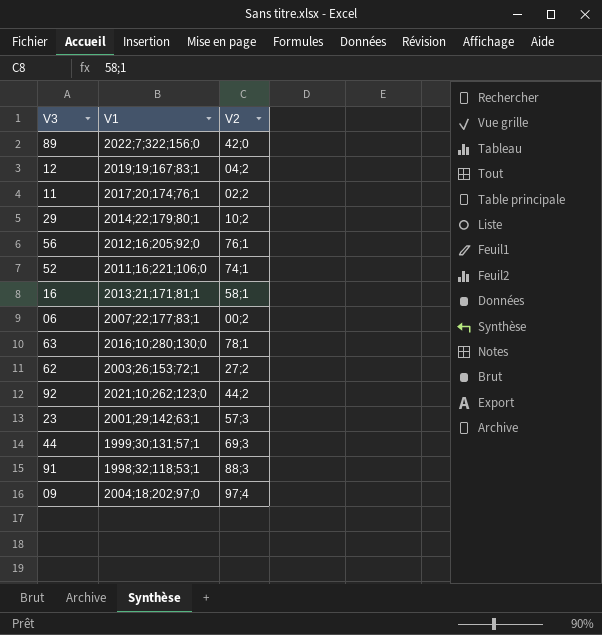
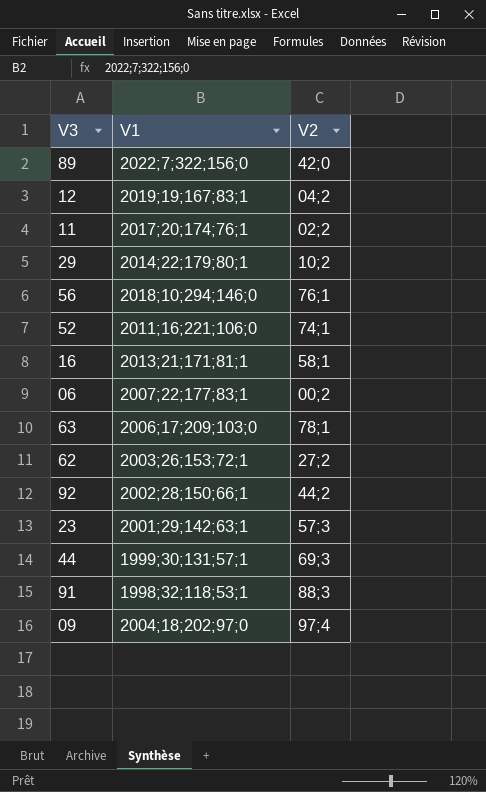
56 | V1: 2012;16;205;92;0 -> 2018;10;294;146;0
63 | V1: 2016;10;280;130;0 -> 2006;17;209;103;0
92 | V1: 2021;10;262;123;0 -> 2002;28;150;66;1

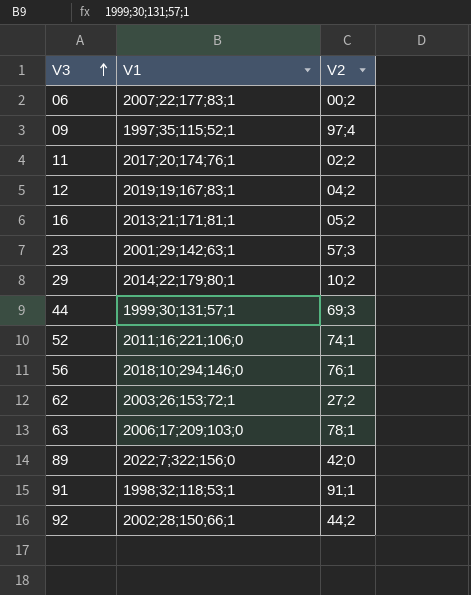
row order: none -> V3 ascending
09 | V1: 2004;18;202;97;0 -> 1997;35;115;52;1
16 | V2: 58;1 -> 05;2
91 | V2: 88;3 -> 91;1

